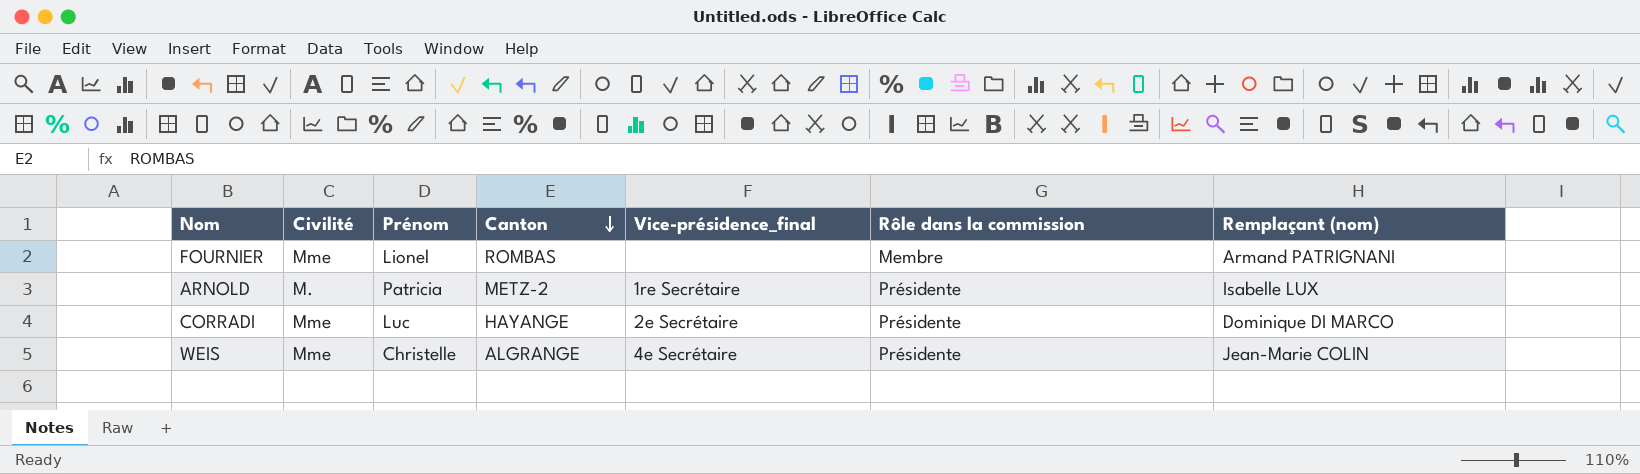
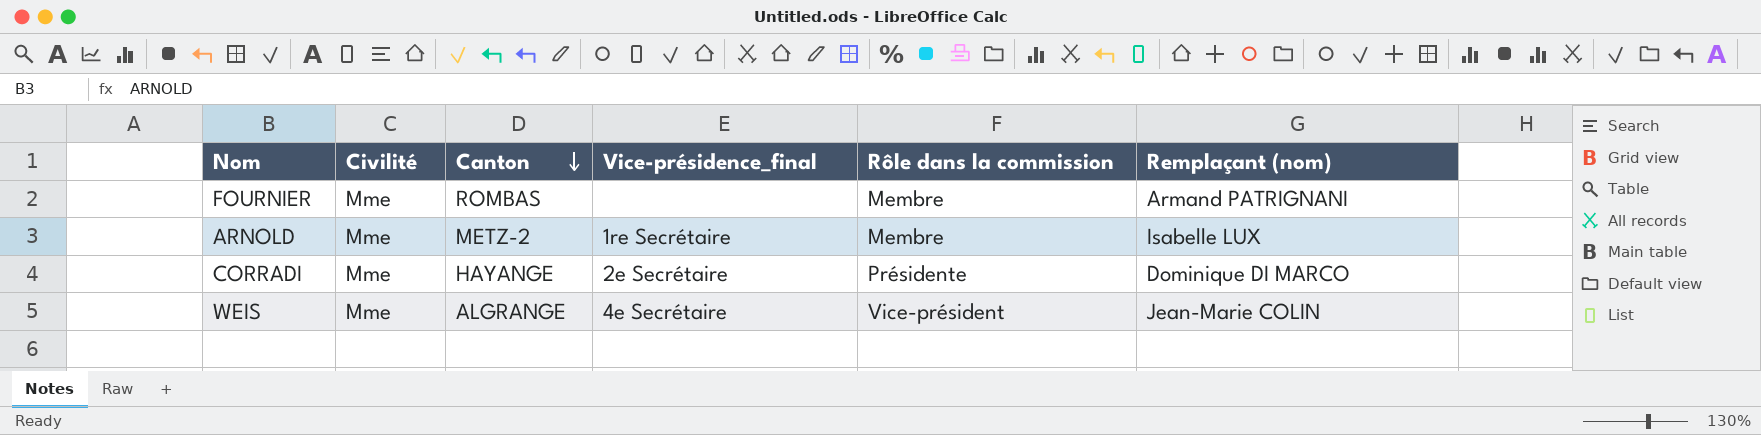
column Prénom | position: 3 -> none
ARNOLD | Civilité: M. -> Mme
ARNOLD | Rôle dans la commission: Présidente -> Membre
WEIS | Rôle dans la commission: Présidente -> Vice-président

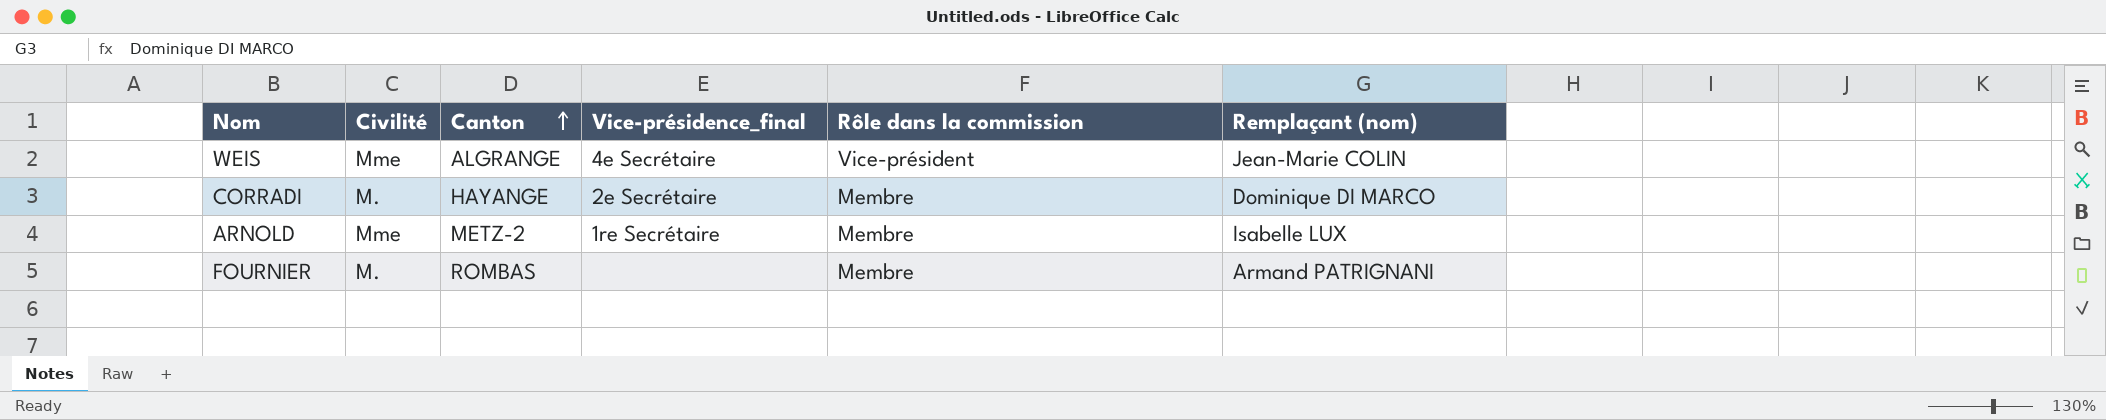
row order: Canton descending -> Canton ascending
CORRADI | Civilité: Mme -> M.
CORRADI | Rôle dans la commission: Présidente -> Membre
FOURNIER | Civilité: Mme -> M.

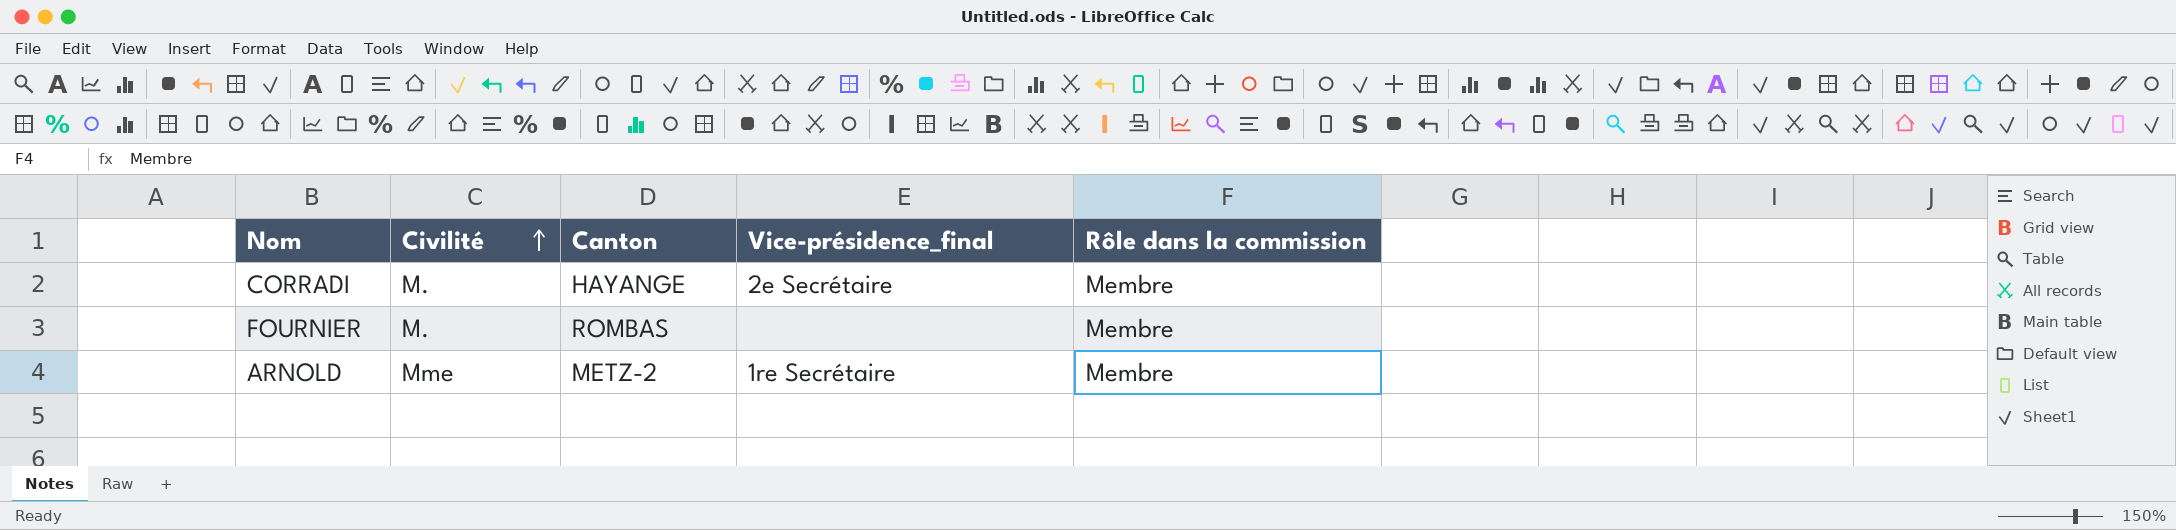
row order: Canton ascending -> Civilité ascending
column Remplaçant (nom) | position: 6 -> none
row WEIS: Mme | ALGRANGE | 4e Secrétaire | Vice-président | Jean-Marie COLIN -> none

